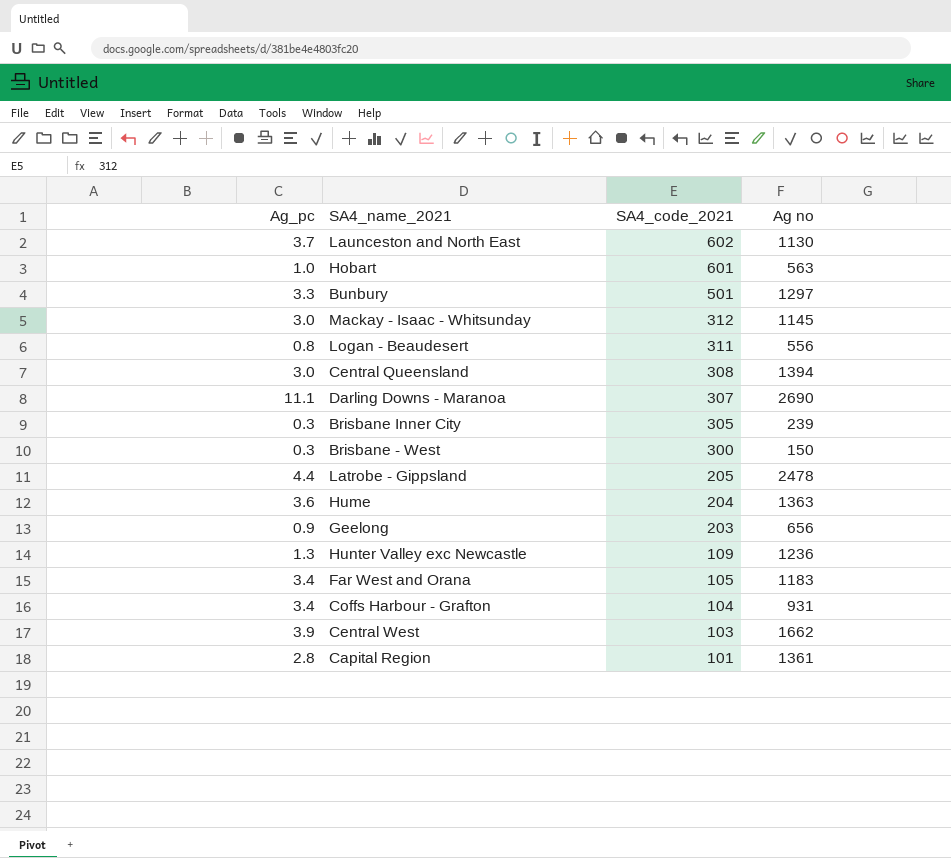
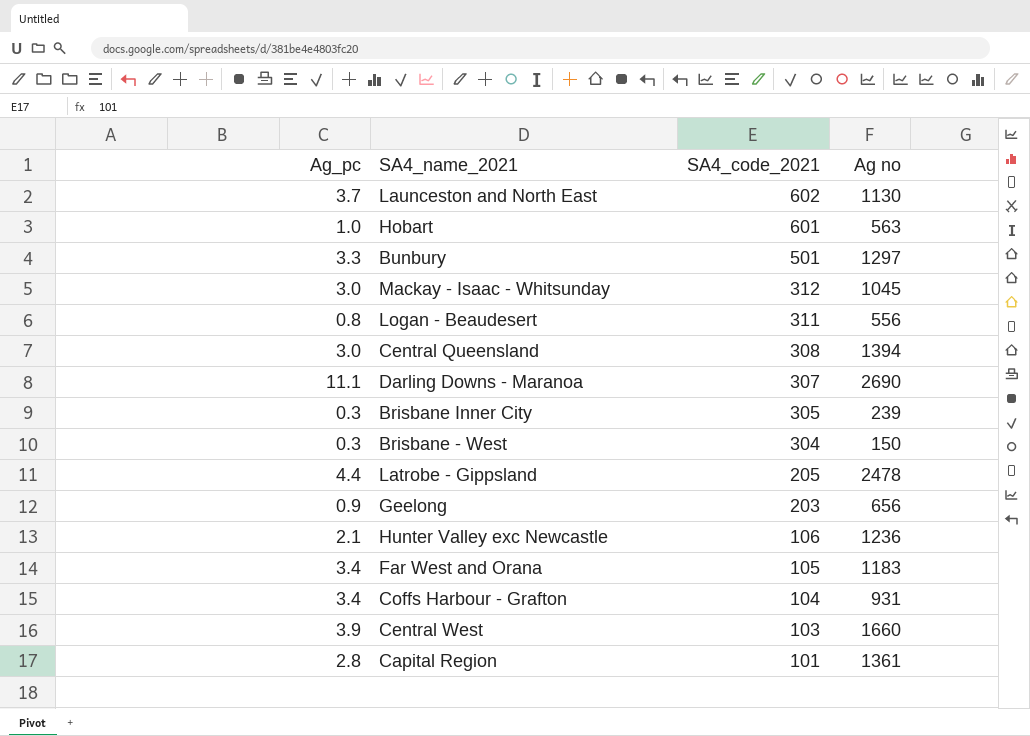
row Hume: 3.6 | 204 | 1363 -> none
Mackay - Isaac - Whitsunday | Ag no: 1145 -> 1045
Brisbane - West | SA4_code_2021: 300 -> 304
Hunter Valley exc Newcastle | Ag_pc: 1.3 -> 2.1
Hunter Valley exc Newcastle | SA4_code_2021: 109 -> 106
Central West | Ag no: 1662 -> 1660

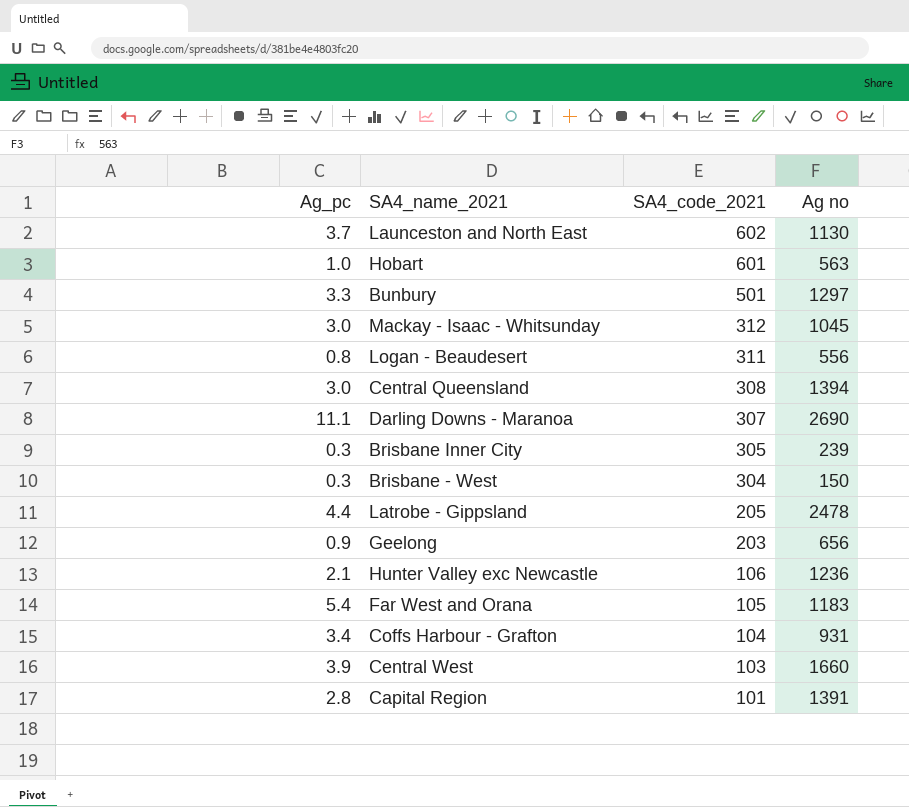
Far West and Orana | Ag_pc: 3.4 -> 5.4
Capital Region | Ag no: 1361 -> 1391

